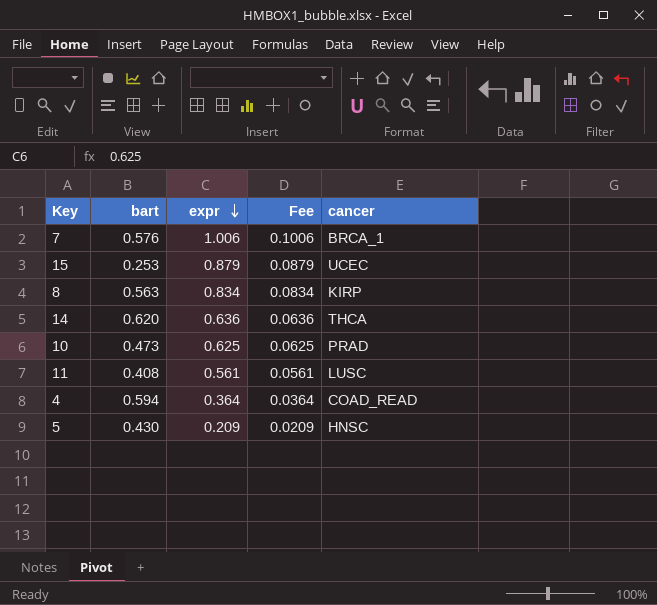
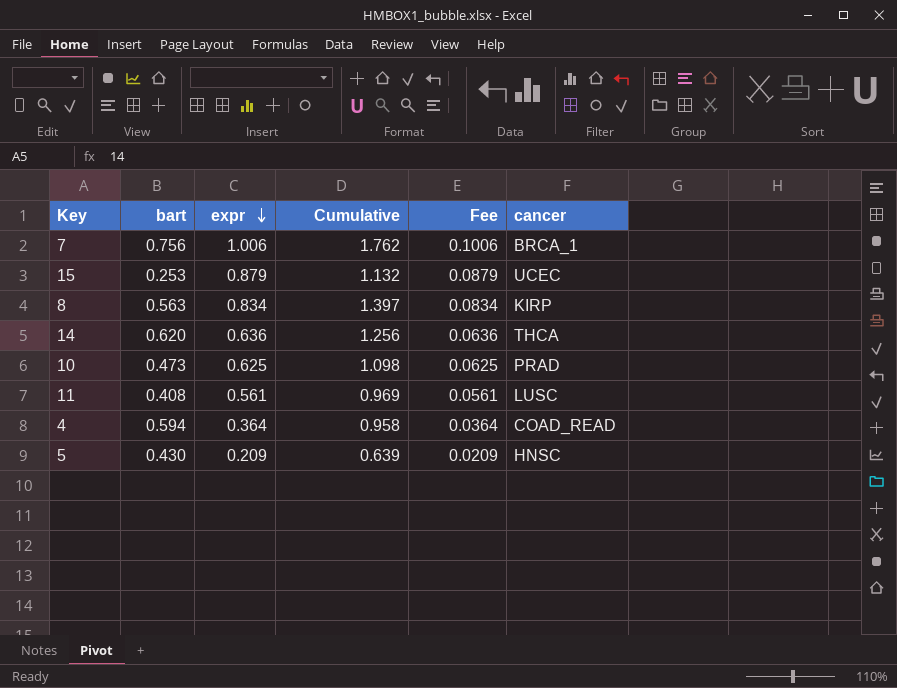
column Cumulative | formula: none -> [bart] + [expr]
7 | bart: 0.576 -> 0.756

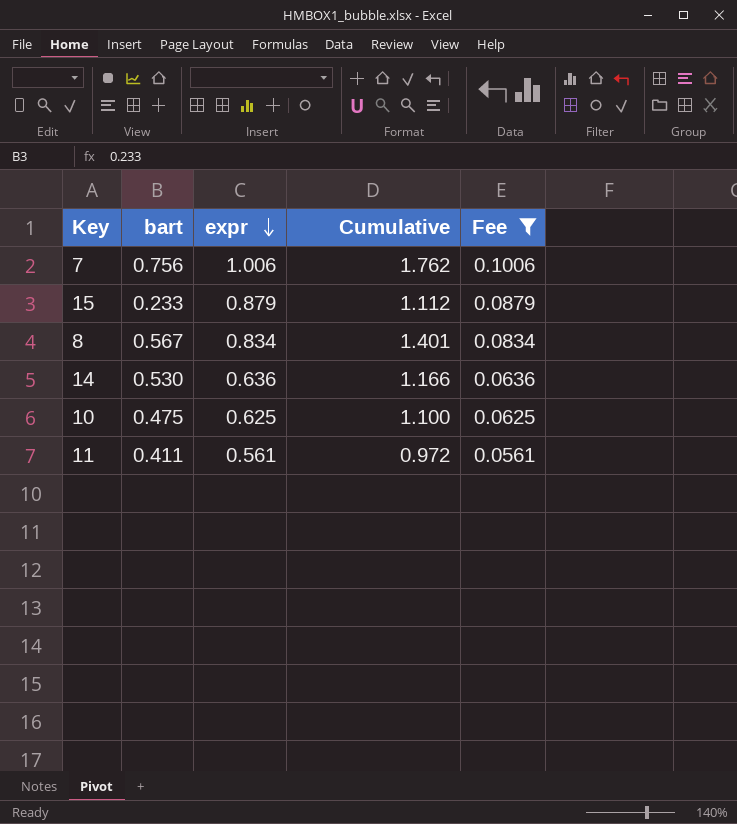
filter: none -> Fee >= 0.0561
column cancer | position: 6 -> none
15 | bart: 0.253 -> 0.233
15 | Cumulative: 1.132 -> 1.112
8 | bart: 0.563 -> 0.567
8 | Cumulative: 1.397 -> 1.401
14 | bart: 0.620 -> 0.530
14 | Cumulative: 1.256 -> 1.166
10 | bart: 0.473 -> 0.475
10 | Cumulative: 1.098 -> 1.100
11 | bart: 0.408 -> 0.411
11 | Cumulative: 0.969 -> 0.972

